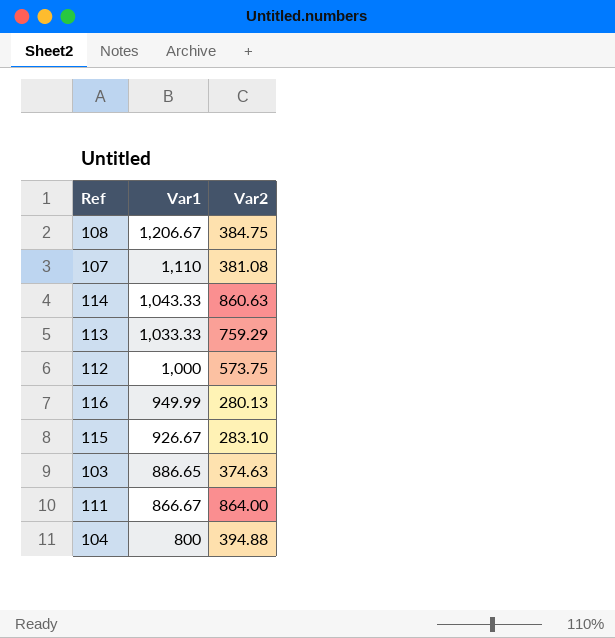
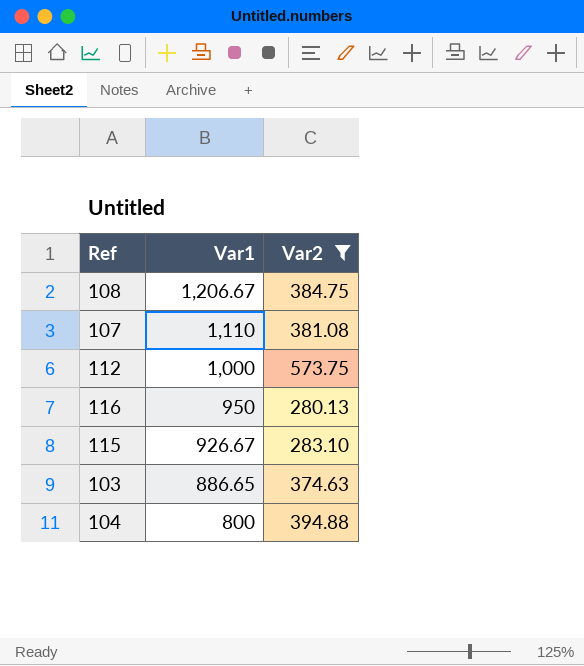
filter: none -> Var2 <= 573.75
116 | Var1: 949.99 -> 950

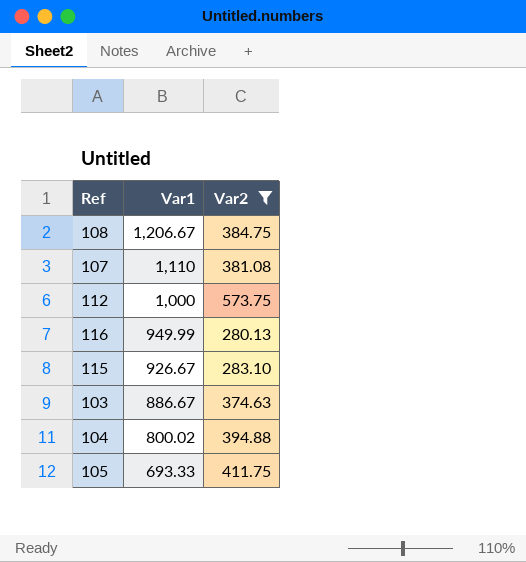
116 | Var1: 950 -> 949.99
103 | Var1: 886.65 -> 886.67
104 | Var1: 800 -> 800.02
row 105: none -> 693.33 | 411.75

